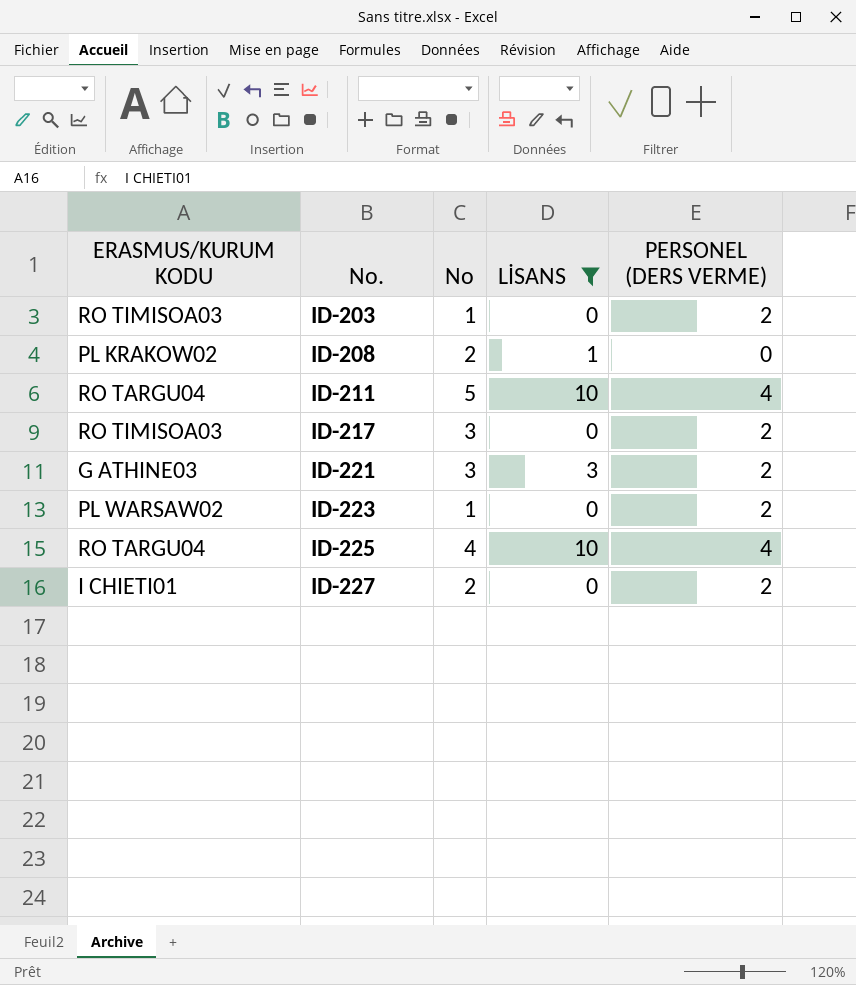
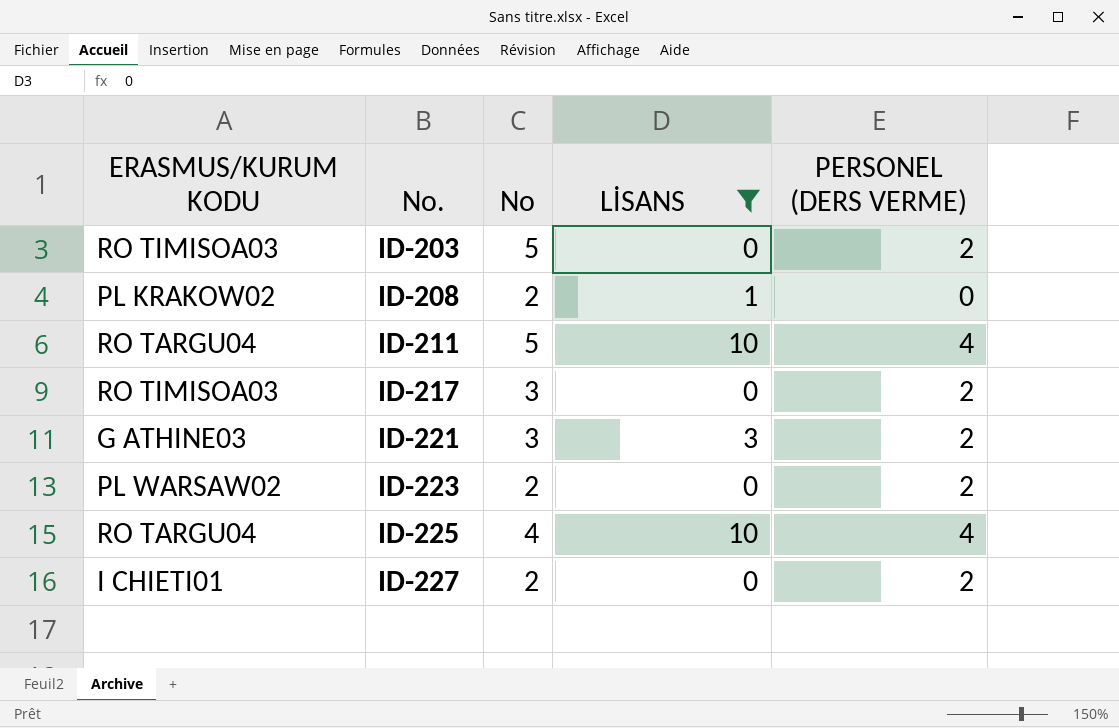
ID-203 | No: 1 -> 5
ID-223 | No: 1 -> 2

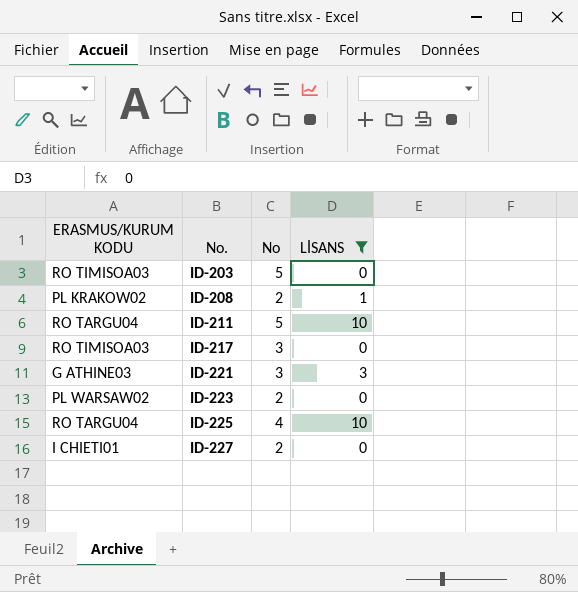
column PERSONEL (DERS VERME) | position: 5 -> none

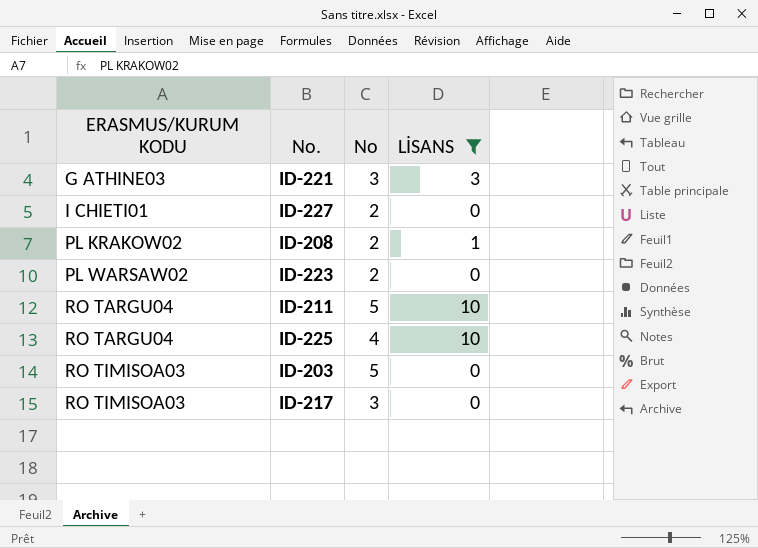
row order: No. ascending -> ERASMUS/KURUM KODU ascending

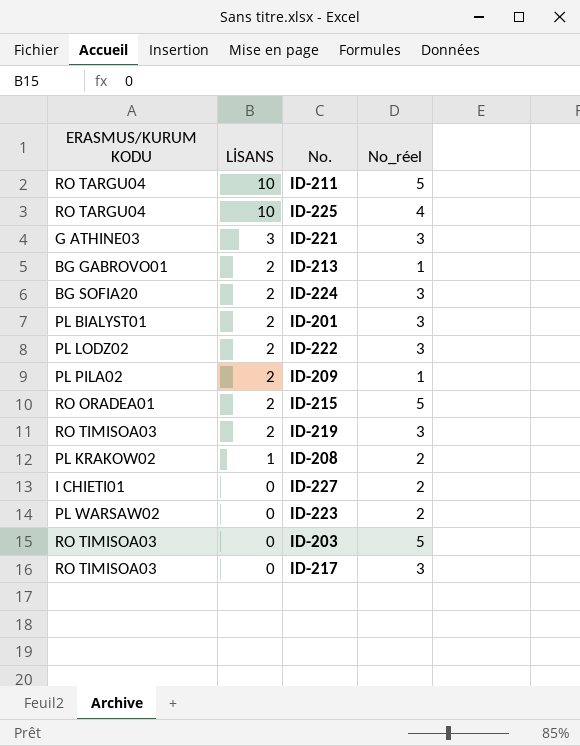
filter: LİSANS != 2 -> none
row order: ERASMUS/KURUM KODU ascending -> LİSANS descending
column LİSANS | position: 4 -> 2
column name: No -> No_réel

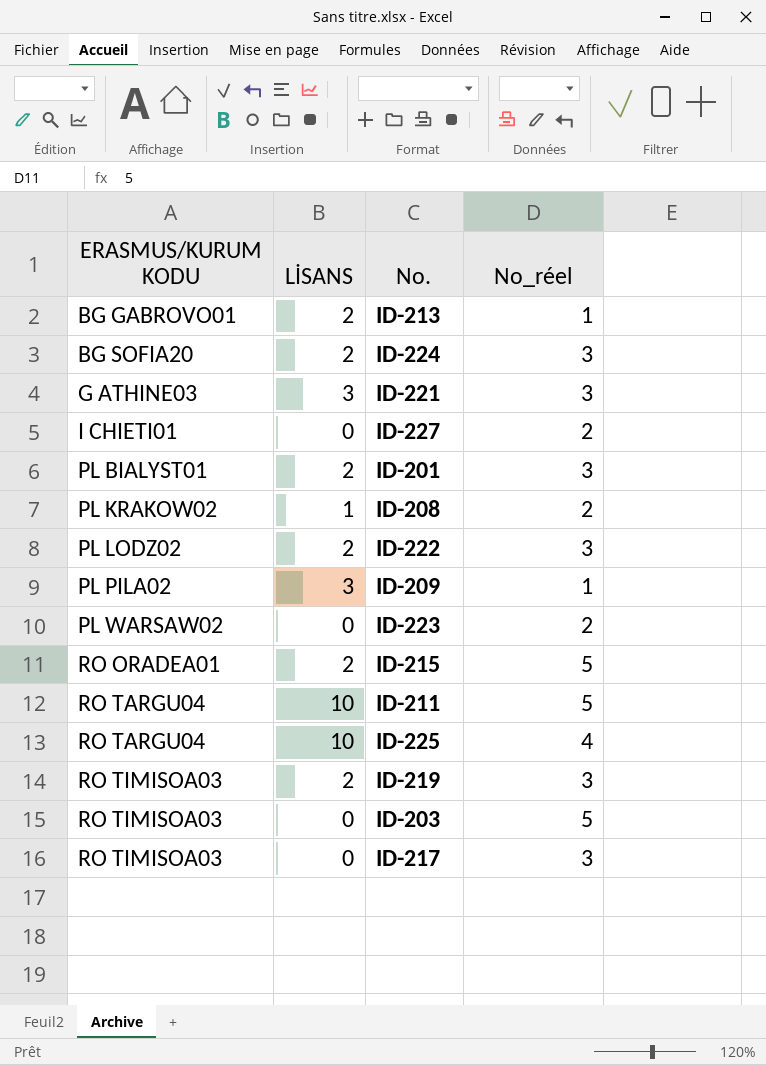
row order: LİSANS descending -> ERASMUS/KURUM KODU ascending
ID-209 | LİSANS: 2 -> 3

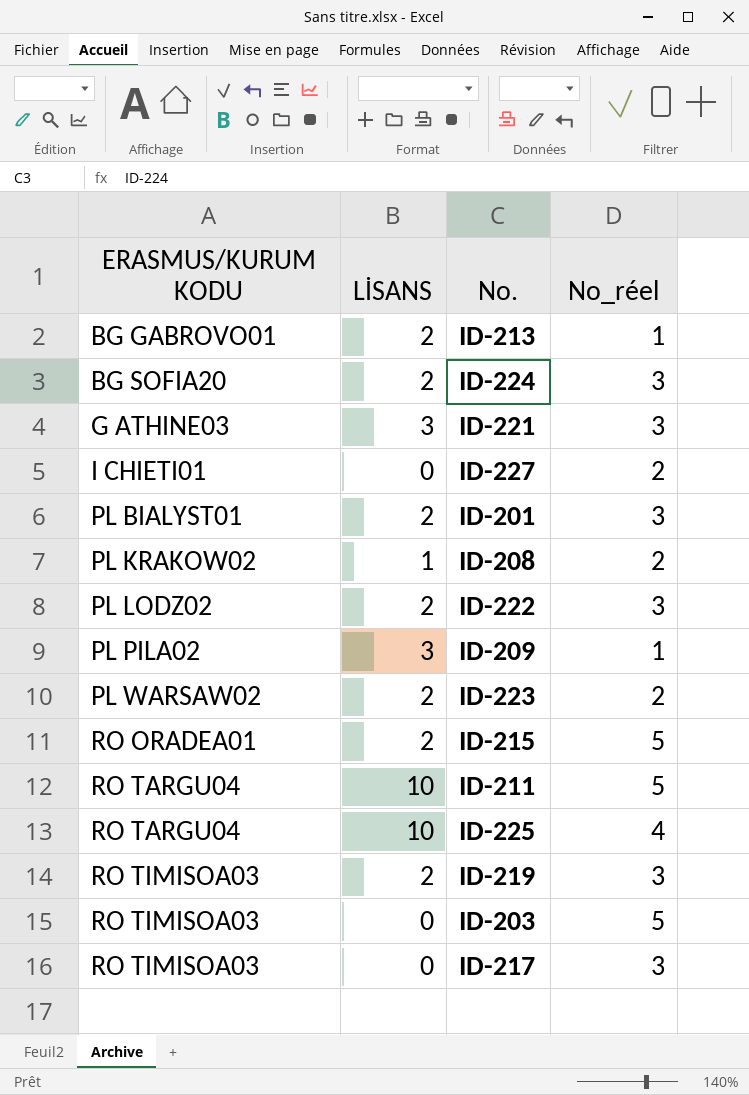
ID-223 | LİSANS: 0 -> 2

